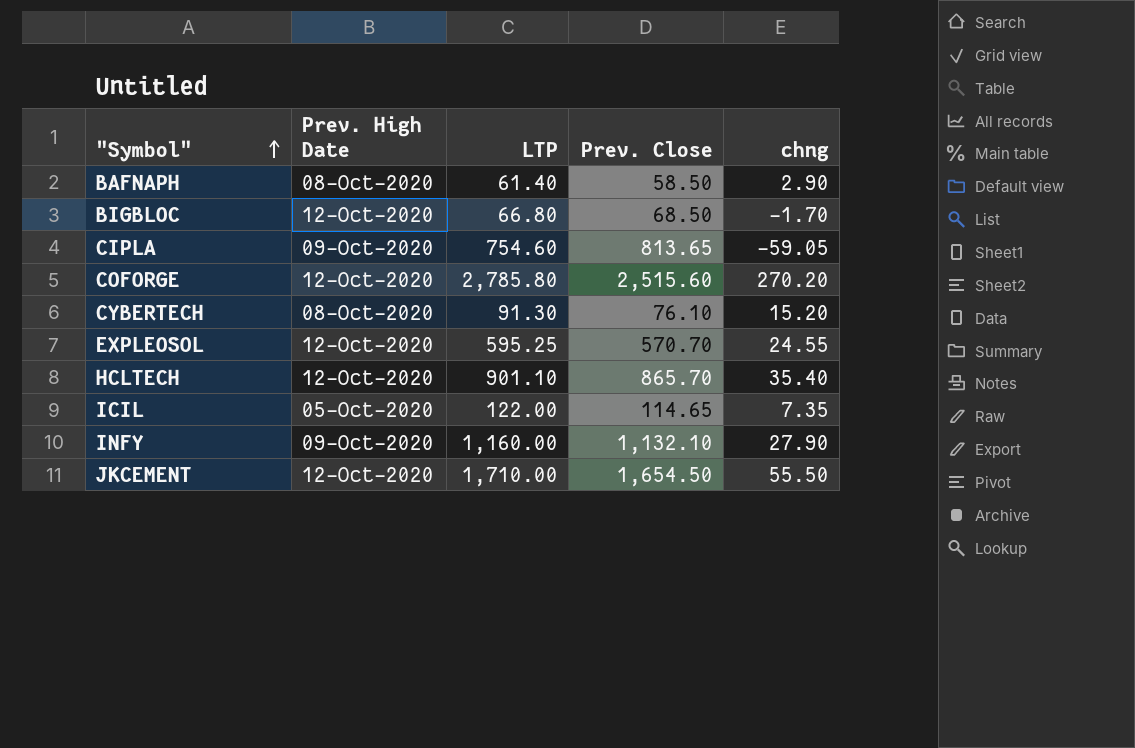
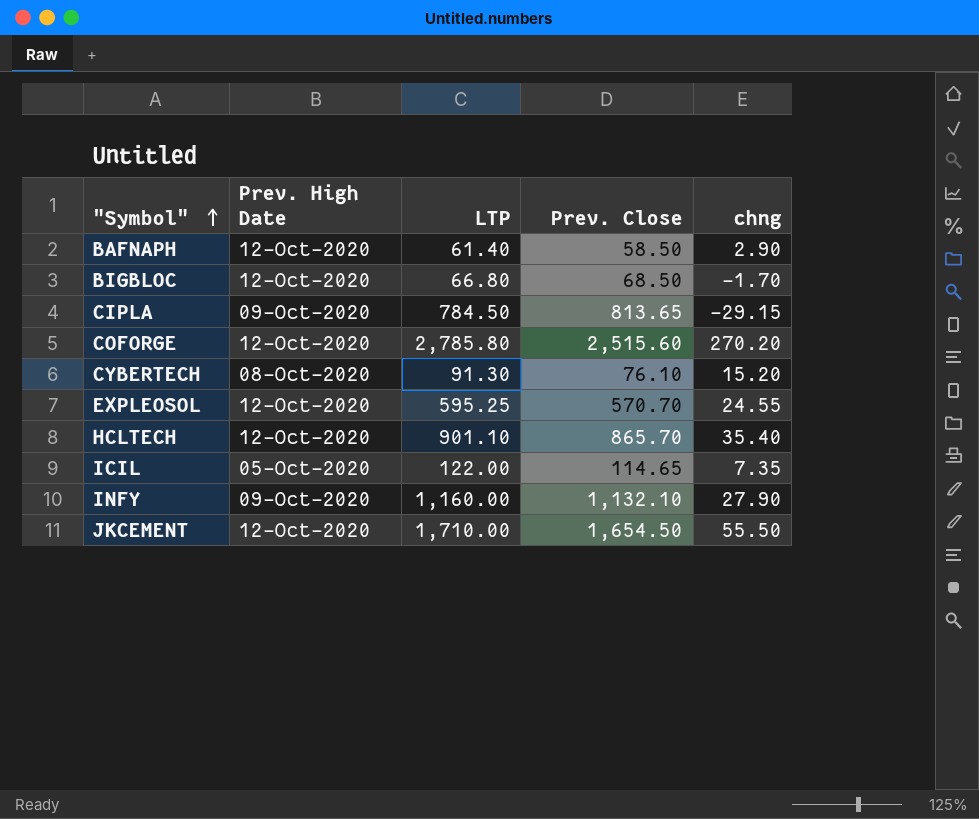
BAFNAPH | Prev. High Date: 08-Oct-2020 -> 12-Oct-2020
CIPLA | LTP: 754.60 -> 784.50
CIPLA | chng: -59.05 -> -29.15

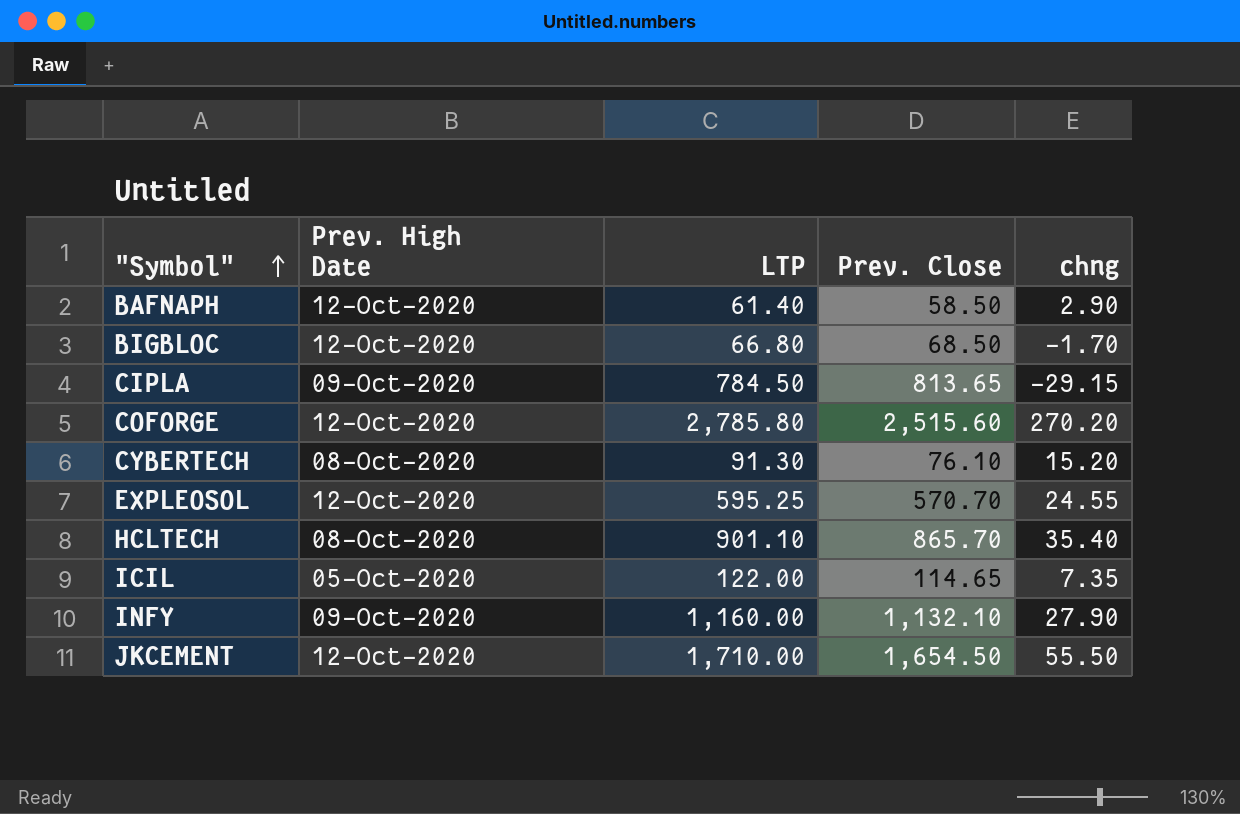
HCLTECH | Prev. High Date: 12-Oct-2020 -> 08-Oct-2020

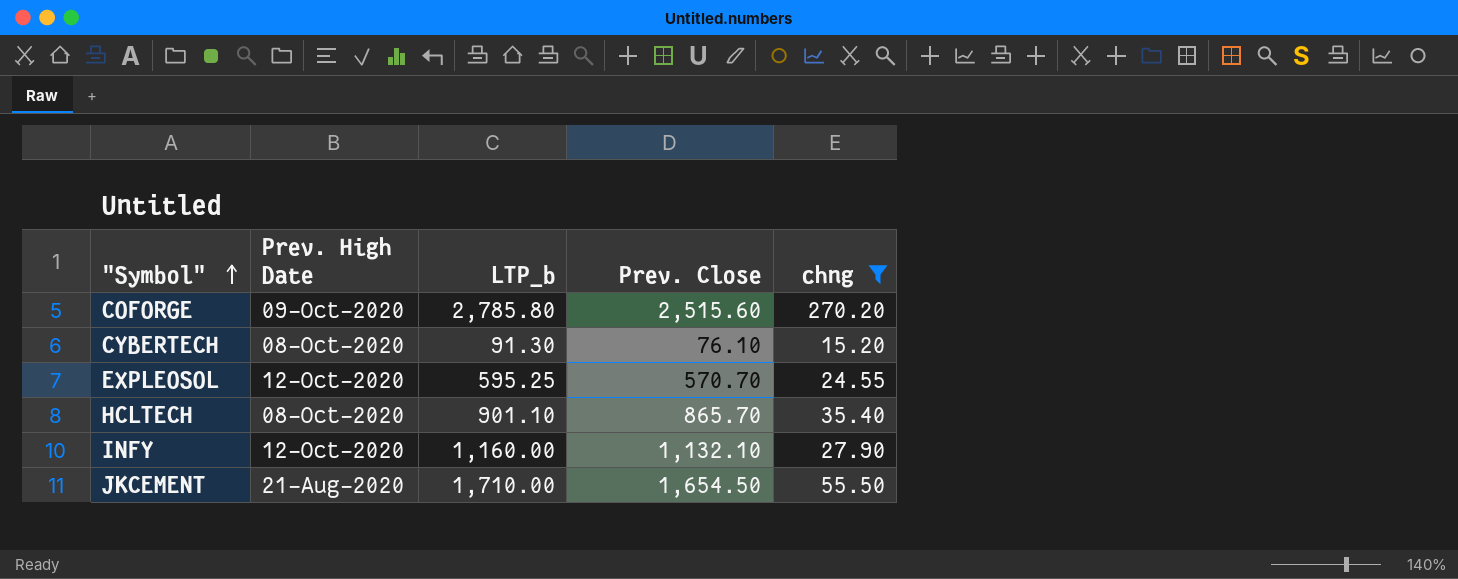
filter: none -> chng >= 15.20
column name: LTP -> LTP_b
COFORGE | Prev. High Date: 12-Oct-2020 -> 09-Oct-2020
INFY | Prev. High Date: 09-Oct-2020 -> 12-Oct-2020
JKCEMENT | Prev. High Date: 12-Oct-2020 -> 21-Aug-2020

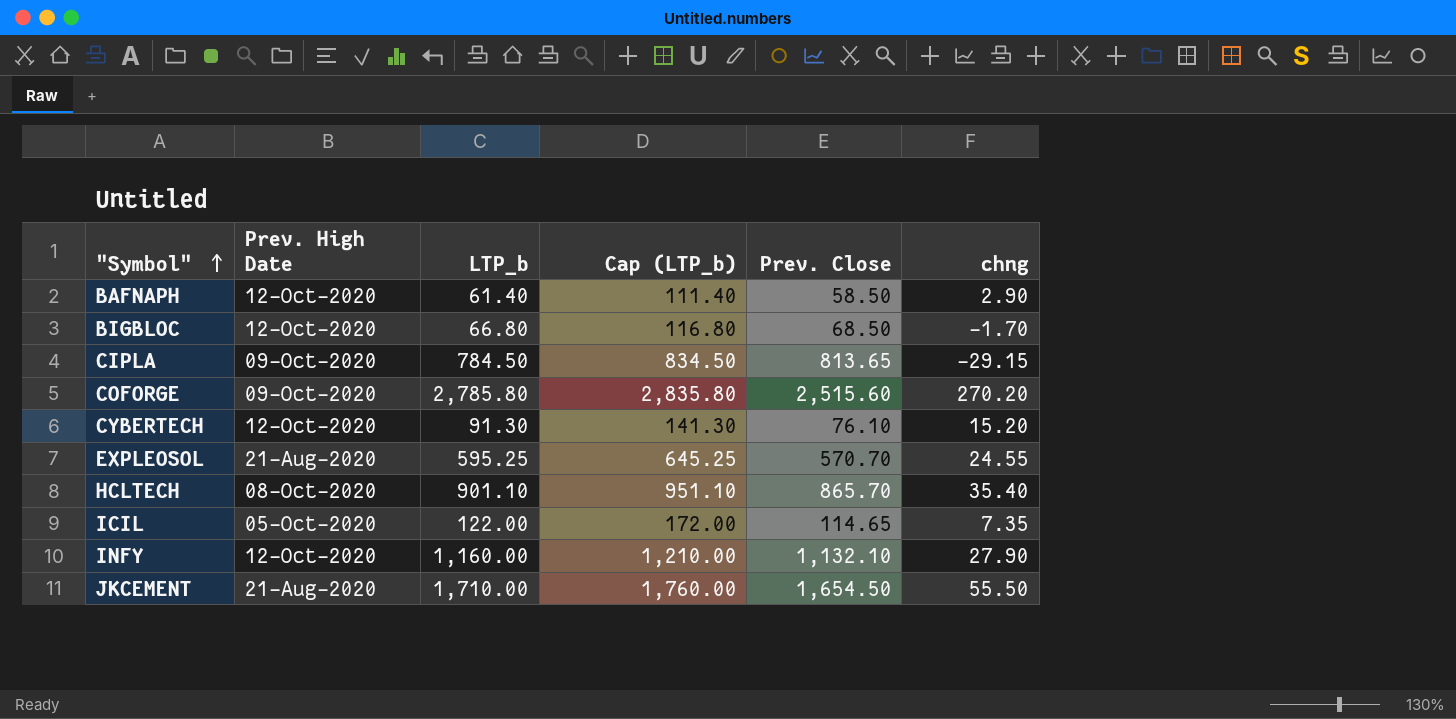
filter: chng >= 15.20 -> none
column Cap (LTP_b) | formula: none -> [LTP_b] + 50
CYBERTECH | Prev. High Date: 08-Oct-2020 -> 12-Oct-2020
EXPLEOSOL | Prev. High Date: 12-Oct-2020 -> 21-Aug-2020

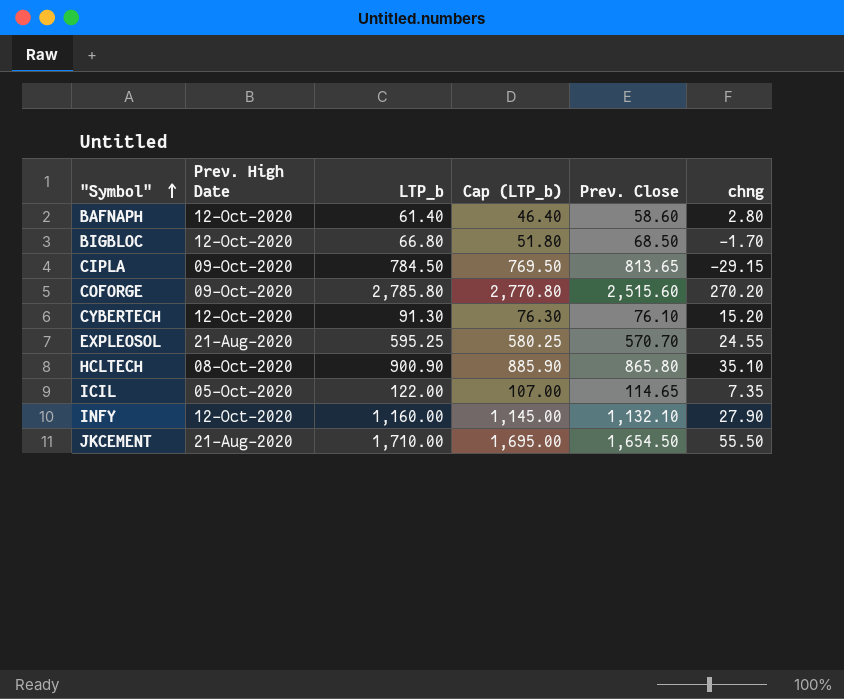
column Cap (LTP_b) | formula: [LTP_b] + 50 -> [LTP_b] - 15
BAFNAPH | Prev. Close: 58.50 -> 58.60
BAFNAPH | chng: 2.90 -> 2.80
HCLTECH | LTP_b: 901.10 -> 900.90
HCLTECH | Prev. Close: 865.70 -> 865.80
HCLTECH | chng: 35.40 -> 35.10

